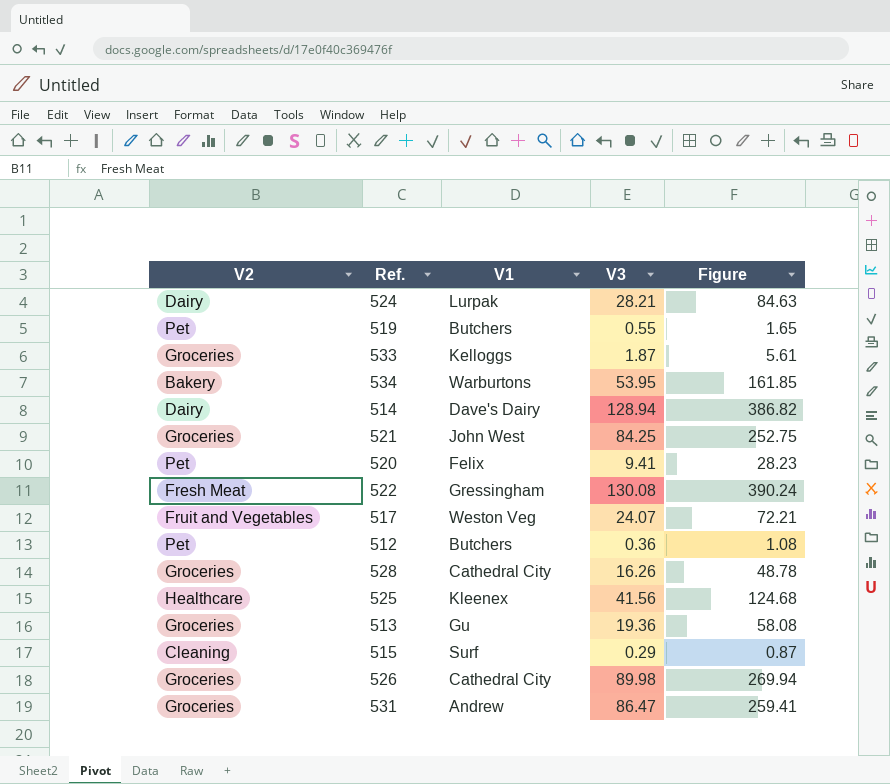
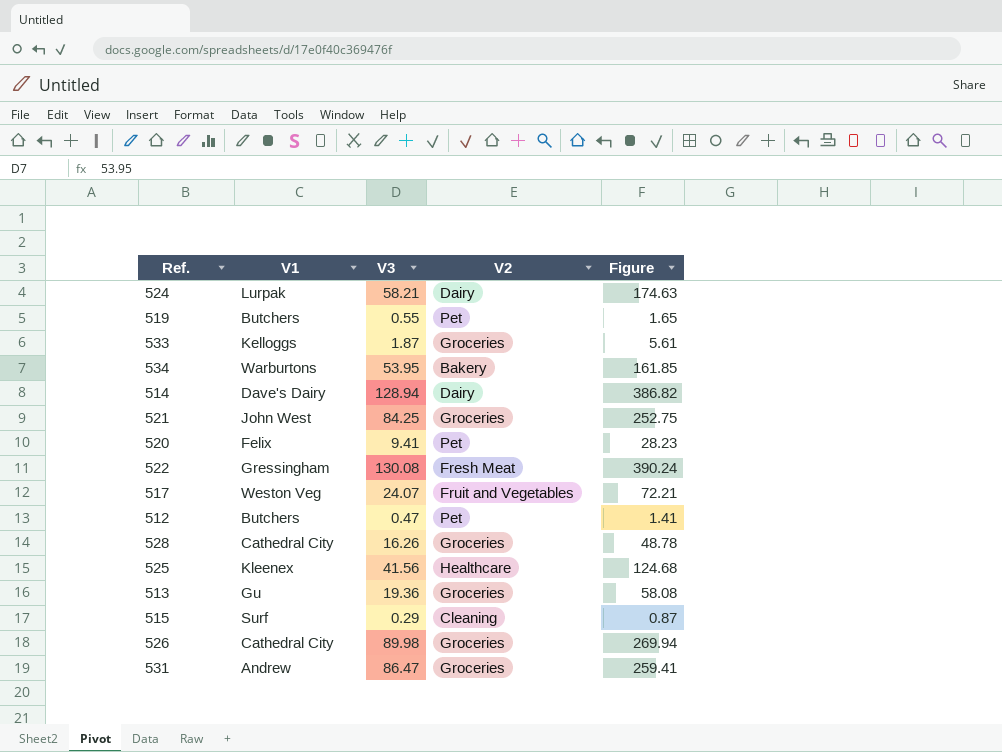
column V2 | position: 1 -> 4
524 | V3: 28.21 -> 58.21
524 | Figure: 84.63 -> 174.63
512 | V3: 0.36 -> 0.47
512 | Figure: 1.08 -> 1.41

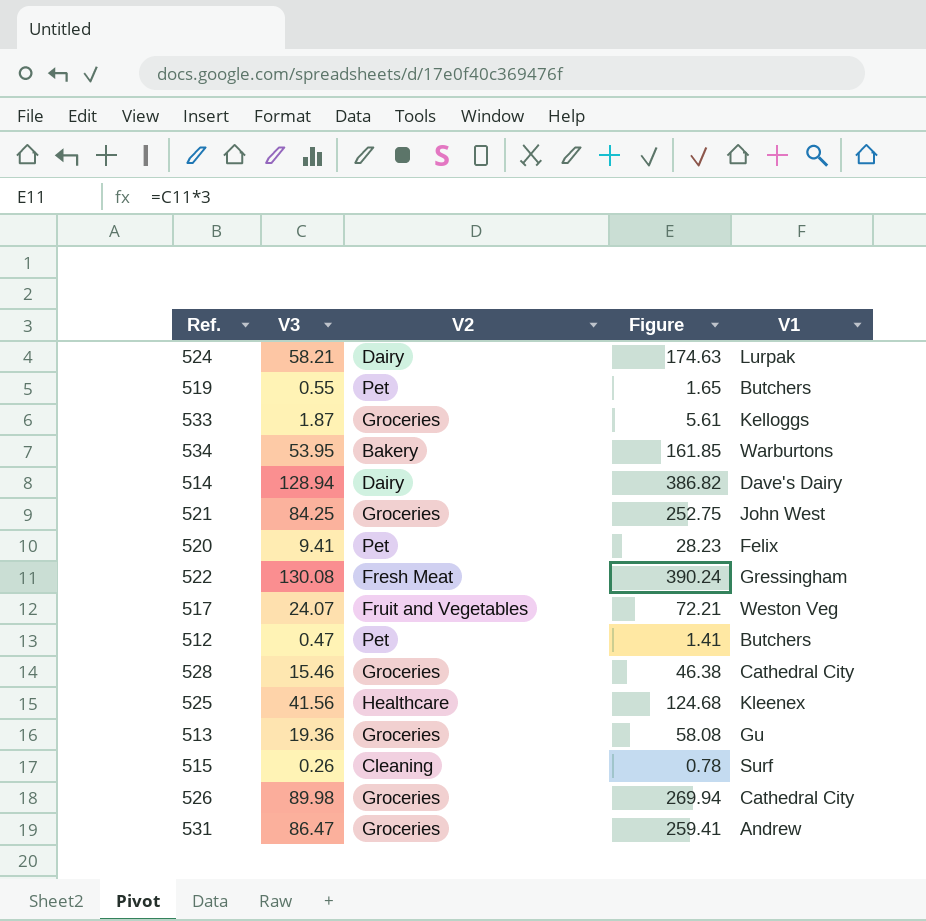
column V1 | position: 2 -> 5
528 | V3: 16.26 -> 15.46
528 | Figure: 48.78 -> 46.38
515 | V3: 0.29 -> 0.26
515 | Figure: 0.87 -> 0.78

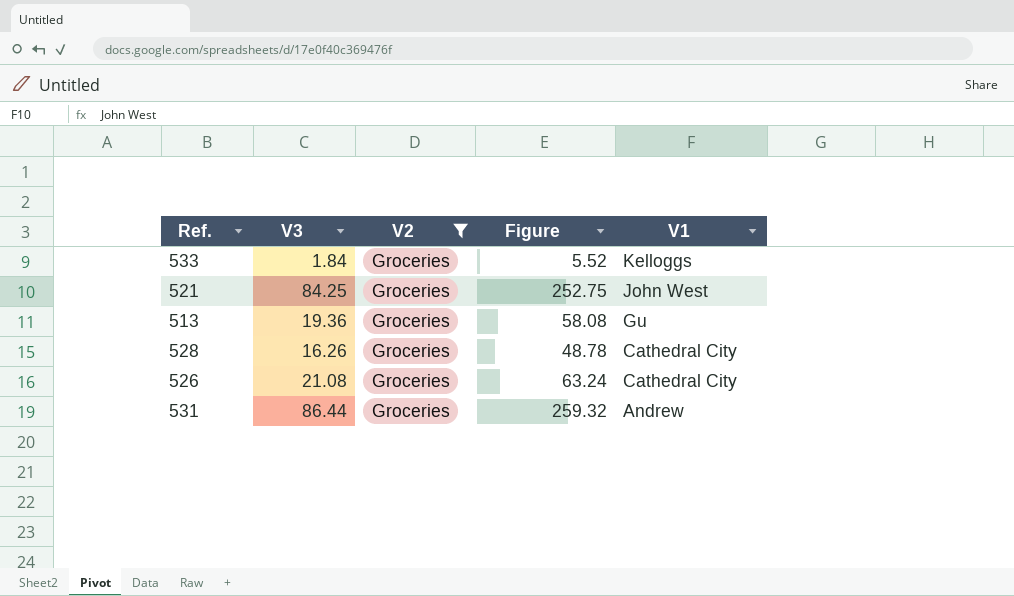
filter: none -> V2 = Groceries
row order: none -> V1 descending
533 | V3: 1.87 -> 1.84
533 | Figure: 5.61 -> 5.52
528 | V3: 15.46 -> 16.26
528 | Figure: 46.38 -> 48.78
526 | V3: 89.98 -> 21.08
526 | Figure: 269.94 -> 63.24
531 | V3: 86.47 -> 86.44
531 | Figure: 259.41 -> 259.32

